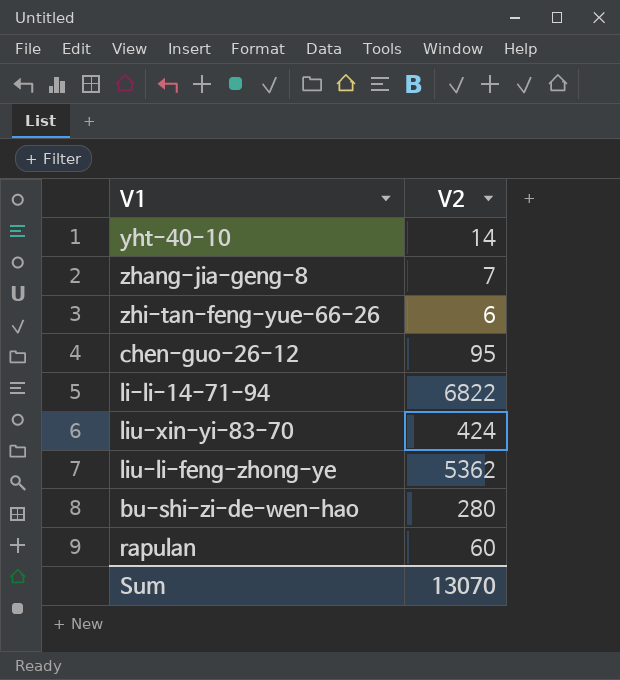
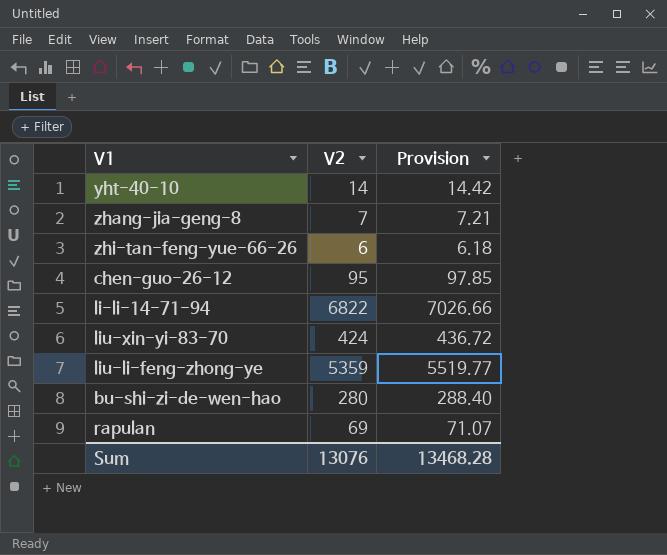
column Provision | formula: none -> [V2] * 1.03
liu-li-feng-zhong-ye | V2: 5362 -> 5359
rapulan | V2: 60 -> 69
Sum | V2: 13070 -> 13076

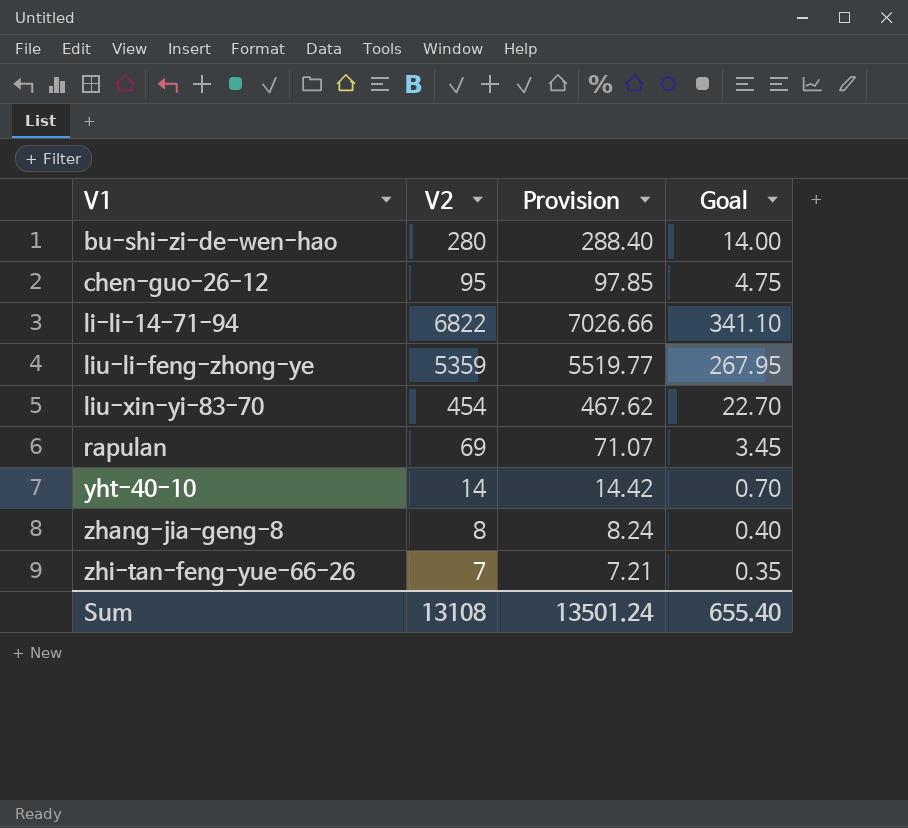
row order: none -> V1 ascending
column Goal | formula: none -> [V2] * 0.05
liu-xin-yi-83-70 | V2: 424 -> 454
liu-xin-yi-83-70 | Provision: 436.72 -> 467.62
zhang-jia-geng-8 | V2: 7 -> 8
zhang-jia-geng-8 | Provision: 7.21 -> 8.24
zhi-tan-feng-yue-66-26 | V2: 6 -> 7
zhi-tan-feng-yue-66-26 | Provision: 6.18 -> 7.21
Sum | V2: 13076 -> 13108
Sum | Provision: 13468.28 -> 13501.24

